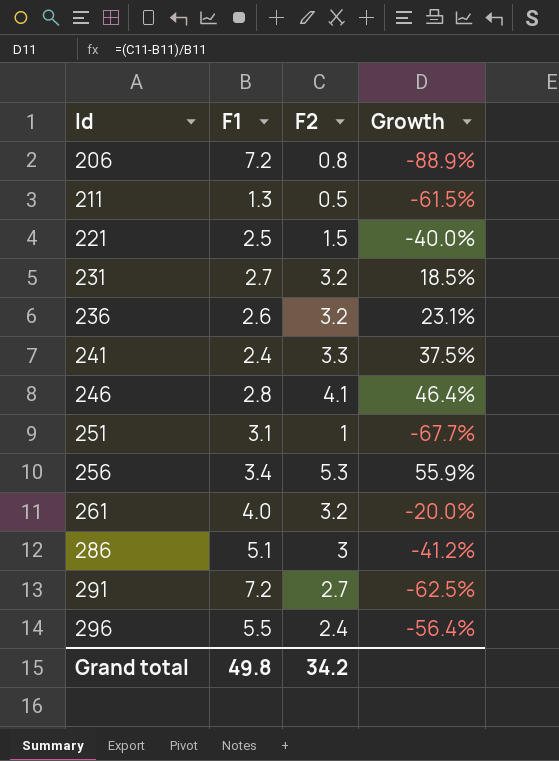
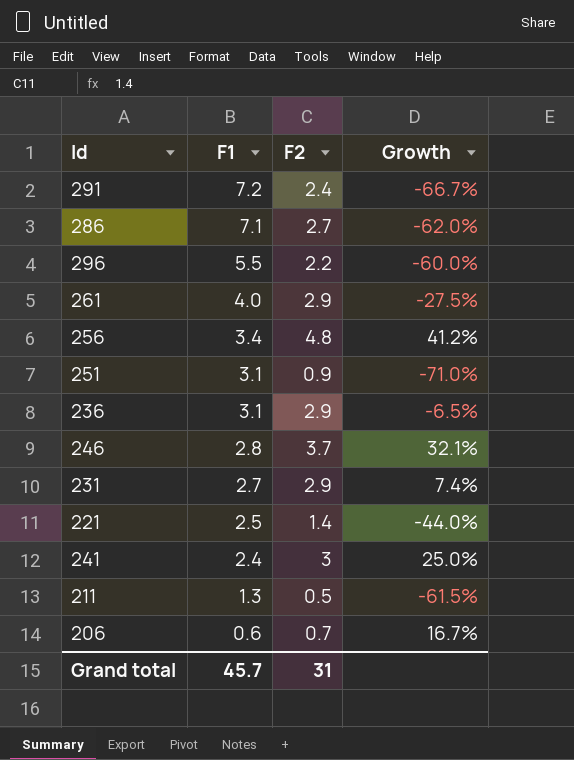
row order: Id ascending -> F1 descending
291 | F2: 2.7 -> 2.4
291 | Growth: -62.5% -> -66.7%
286 | F1: 5.1 -> 7.1
286 | F2: 3 -> 2.7
286 | Growth: -41.2% -> -62.0%
296 | F2: 2.4 -> 2.2
296 | Growth: -56.4% -> -60.0%
261 | F2: 3.2 -> 2.9
261 | Growth: -20.0% -> -27.5%
256 | F2: 5.3 -> 4.8
256 | Growth: 55.9% -> 41.2%
251 | F2: 1 -> 0.9
251 | Growth: -67.7% -> -71.0%
236 | F1: 2.6 -> 3.1
236 | F2: 3.2 -> 2.9
236 | Growth: 23.1% -> -6.5%
246 | F2: 4.1 -> 3.7
246 | Growth: 46.4% -> 32.1%
231 | F2: 3.2 -> 2.9
231 | Growth: 18.5% -> 7.4%
221 | F2: 1.5 -> 1.4
221 | Growth: -40.0% -> -44.0%
241 | F2: 3.3 -> 3
241 | Growth: 37.5% -> 25.0%
206 | F1: 7.2 -> 0.6
206 | F2: 0.8 -> 0.7
206 | Growth: -88.9% -> 16.7%
Grand total | F1: 49.8 -> 45.7
Grand total | F2: 34.2 -> 31

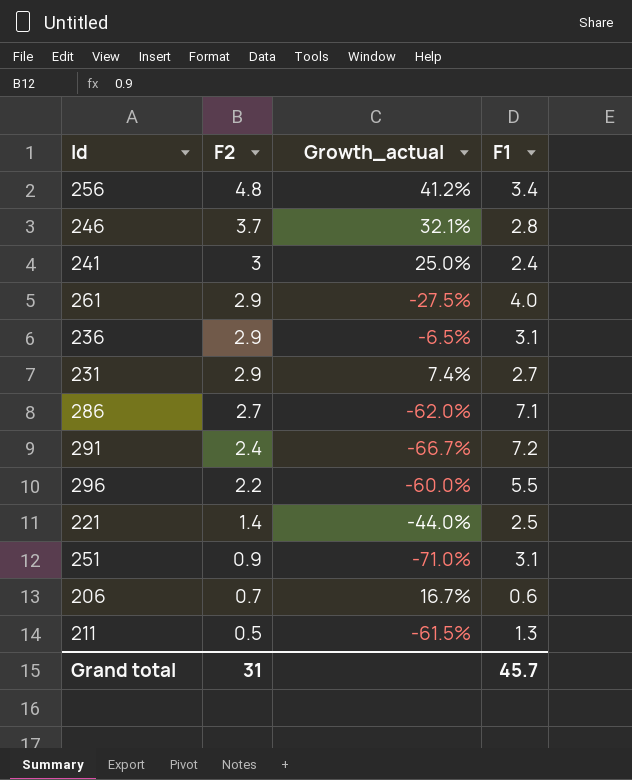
row order: F1 descending -> F2 descending
column name: Growth -> Growth_actual
column F1 | position: 2 -> 4

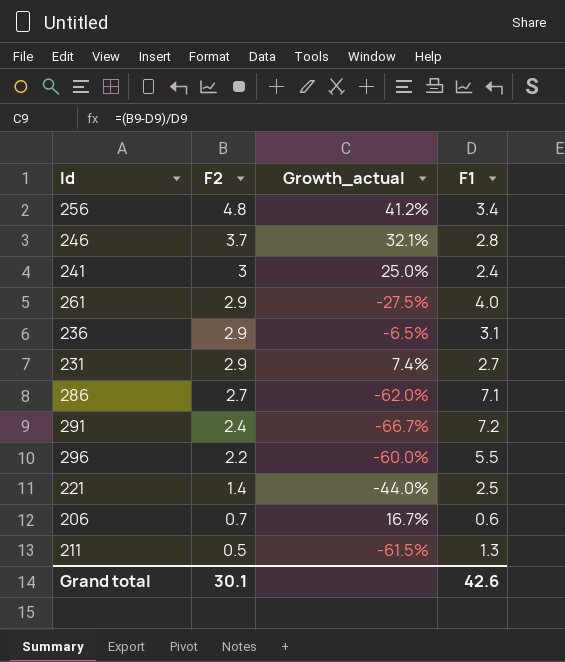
row 251: 0.9 | -71.0% | 3.1 -> none
Grand total | F2: 31 -> 30.1
Grand total | F1: 45.7 -> 42.6

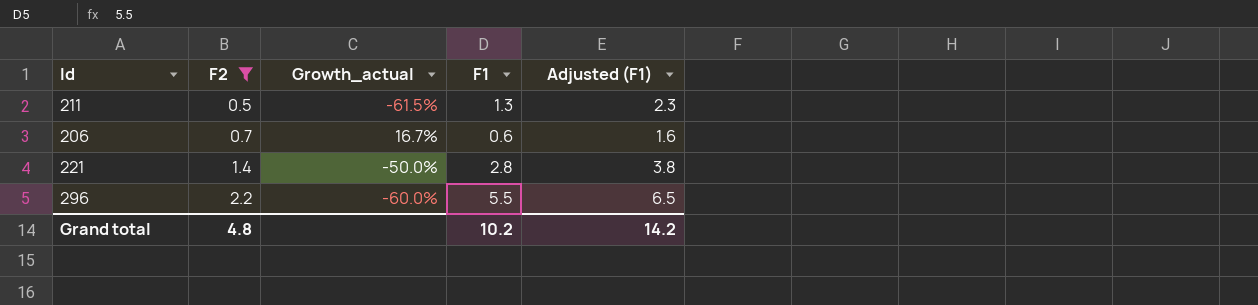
filter: none -> F2 <= 2.2
row order: F2 descending -> F2 ascending
column Adjusted (F1) | formula: none -> [F1] + 1
221 | Growth_actual: -44.0% -> -50.0%
221 | F1: 2.5 -> 2.8
Grand total | F2: 30.1 -> 4.8
Grand total | F1: 42.6 -> 10.2

